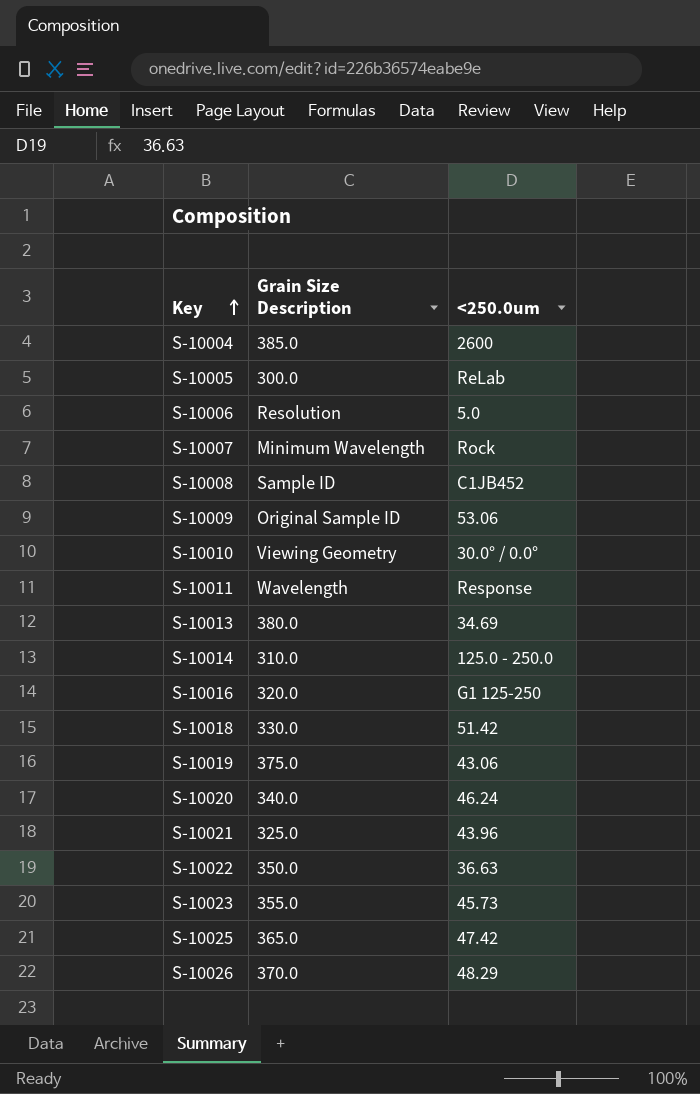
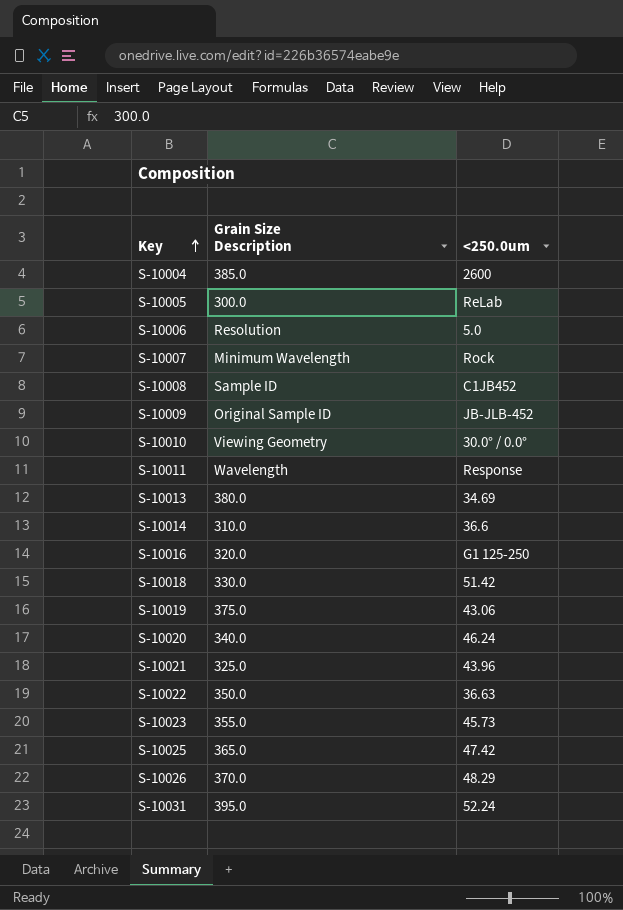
S-10009 | <250.0um: 53.06 -> JB-JLB-452
S-10014 | <250.0um: 125.0 - 250.0 -> 36.6
row S-10031: none -> 395.0 | 52.24

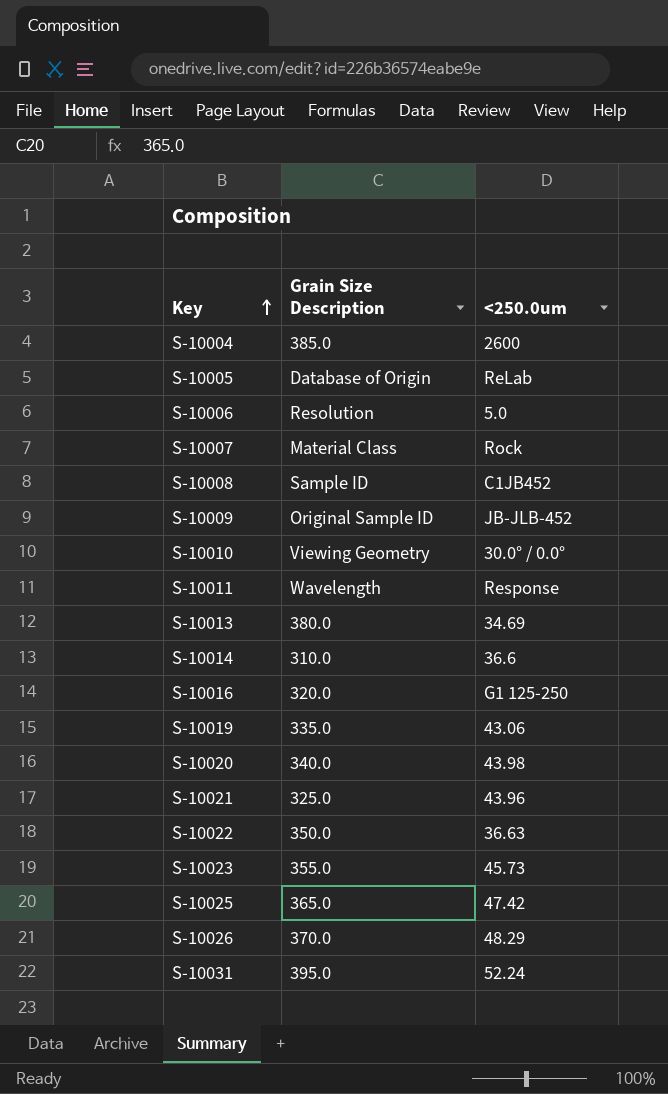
row S-10018: 330.0 | 51.42 -> none
S-10005 | Grain Size Description: 300.0 -> Database of Origin
S-10007 | Grain Size Description: Minimum Wavelength -> Material Class
S-10019 | Grain Size Description: 375.0 -> 335.0
S-10020 | <250.0um: 46.24 -> 43.98

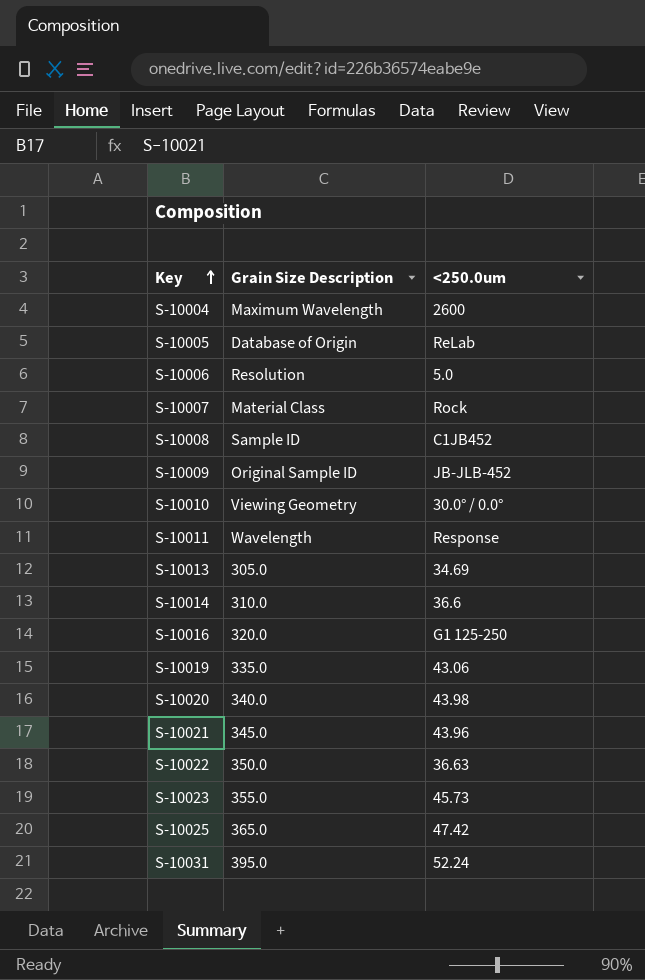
row S-10026: 370.0 | 48.29 -> none
S-10004 | Grain Size Description: 385.0 -> Maximum Wavelength
S-10013 | Grain Size Description: 380.0 -> 305.0
S-10021 | Grain Size Description: 325.0 -> 345.0

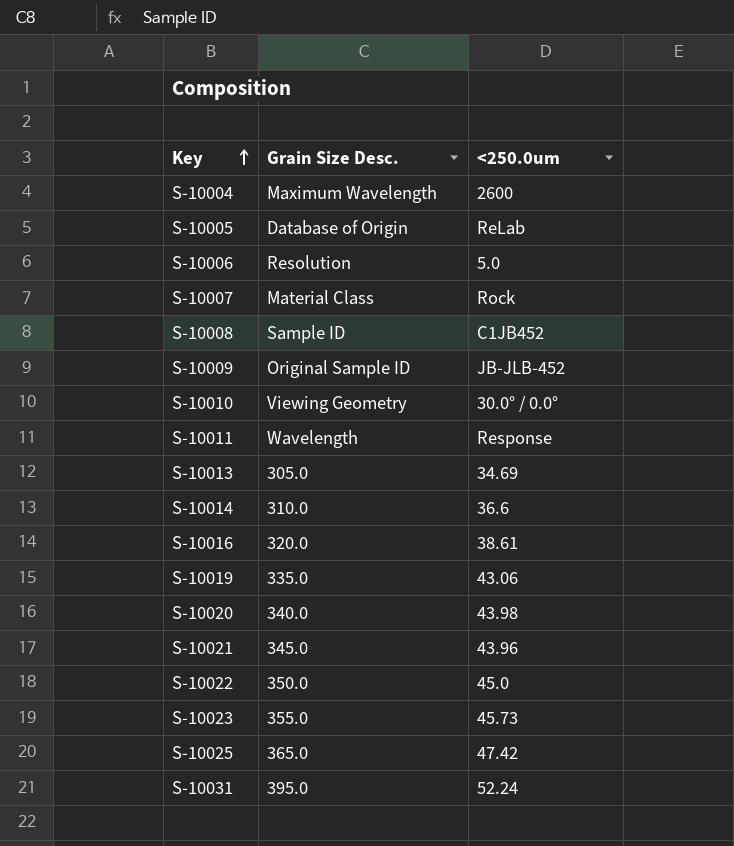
column name: Grain Size Description -> Grain Size Desc.
S-10016 | <250.0um: G1 125-250 -> 38.61
S-10022 | <250.0um: 36.63 -> 45.0

